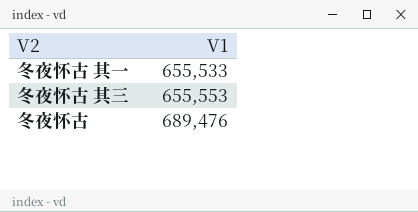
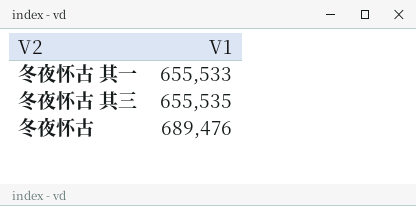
冬夜怀古 其三 | V1: 655,553 -> 655,535

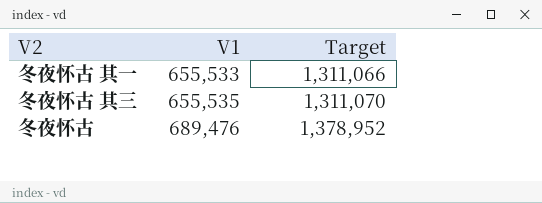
column Target | formula: none -> [V1] * 2

